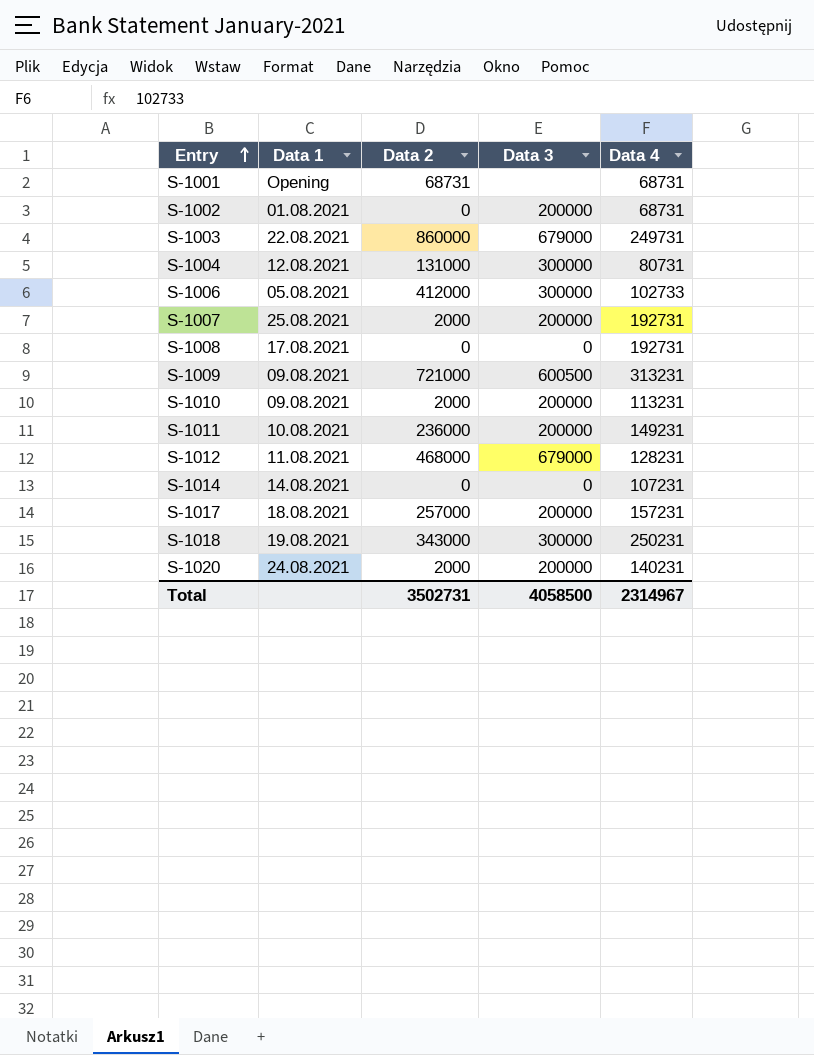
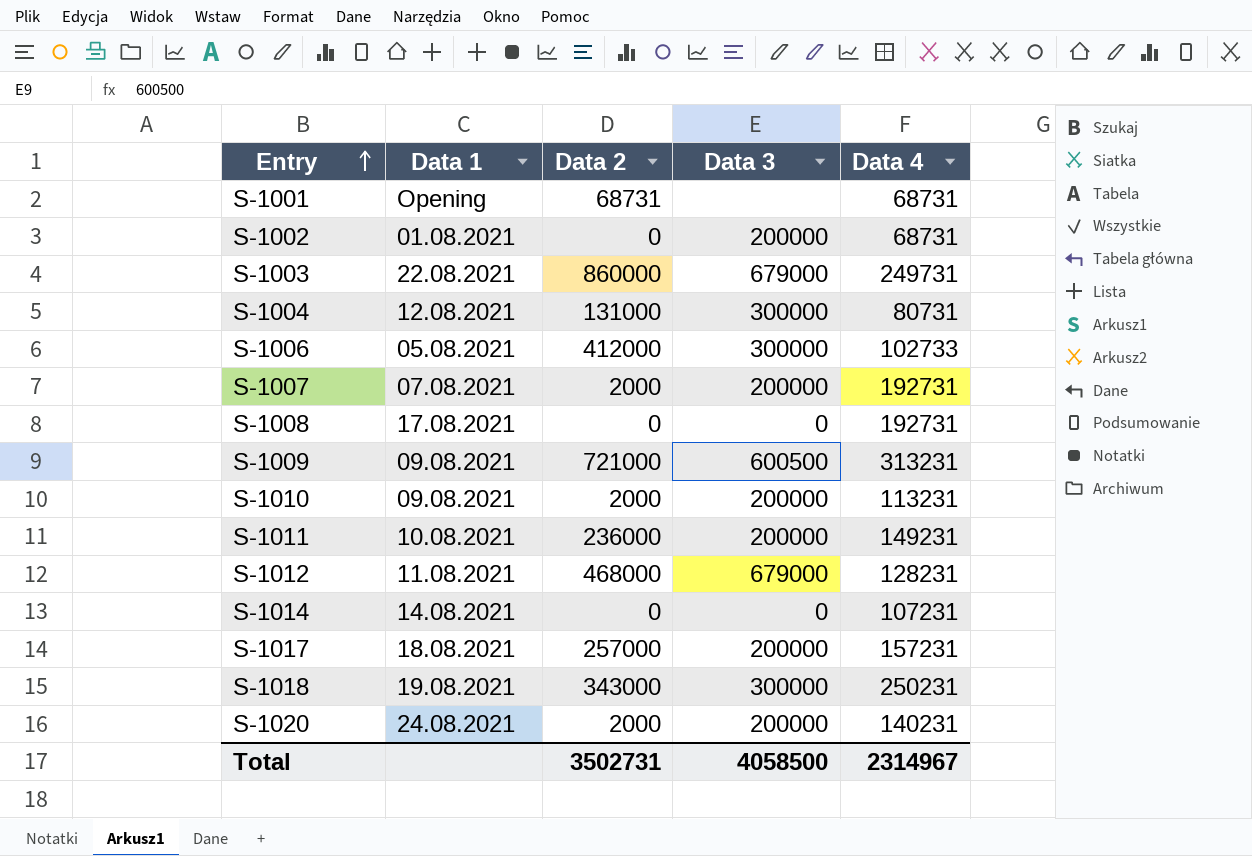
S-1007 | Data 1: 25.08.2021 -> 07.08.2021

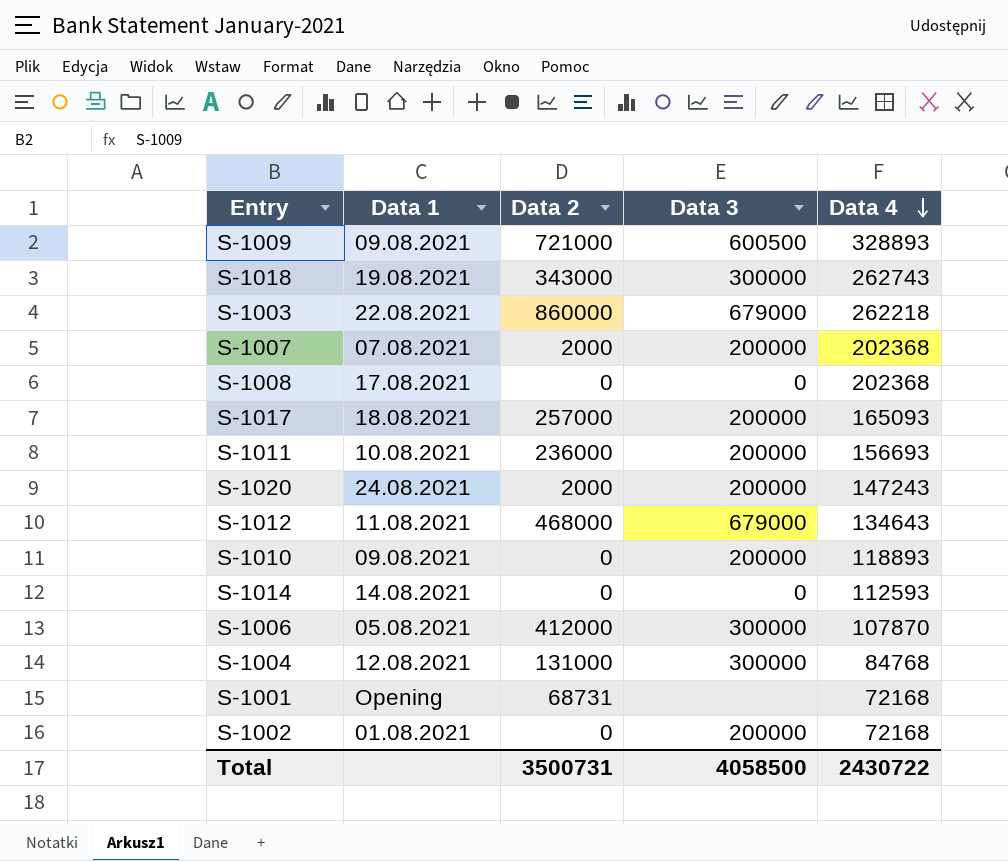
row order: Entry ascending -> Data 4 descending
S-1009 | Data 4: 313231 -> 328893
S-1018 | Data 4: 250231 -> 262743
S-1003 | Data 4: 249731 -> 262218
S-1007 | Data 4: 192731 -> 202368
S-1008 | Data 4: 192731 -> 202368
S-1017 | Data 4: 157231 -> 165093
S-1011 | Data 4: 149231 -> 156693
S-1020 | Data 4: 140231 -> 147243
S-1012 | Data 4: 128231 -> 134643
S-1010 | Data 2: 2000 -> 0
S-1010 | Data 4: 113231 -> 118893
S-1014 | Data 4: 107231 -> 112593
S-1006 | Data 4: 102733 -> 107870
S-1004 | Data 4: 80731 -> 84768
S-1001 | Data 4: 68731 -> 72168
S-1002 | Data 4: 68731 -> 72168
Total | Data 2: 3502731 -> 3500731
Total | Data 4: 2314967 -> 2430722

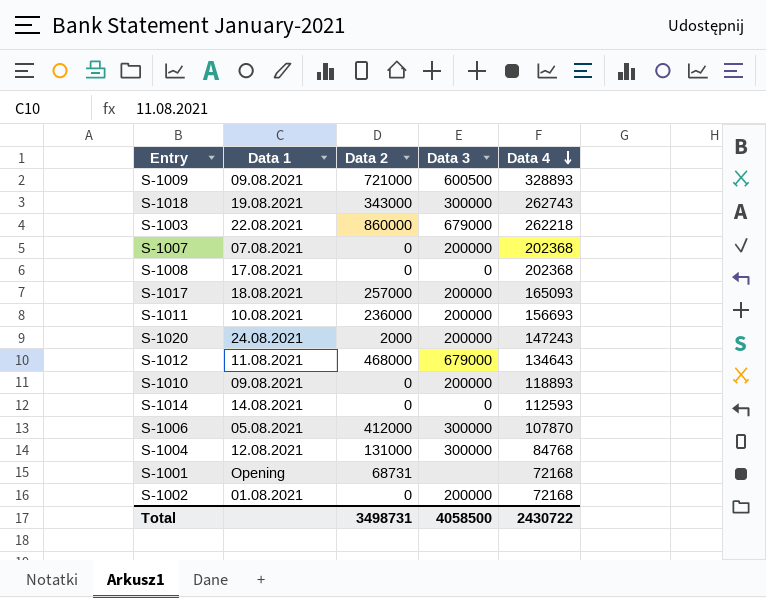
S-1007 | Data 2: 2000 -> 0
Total | Data 2: 3500731 -> 3498731

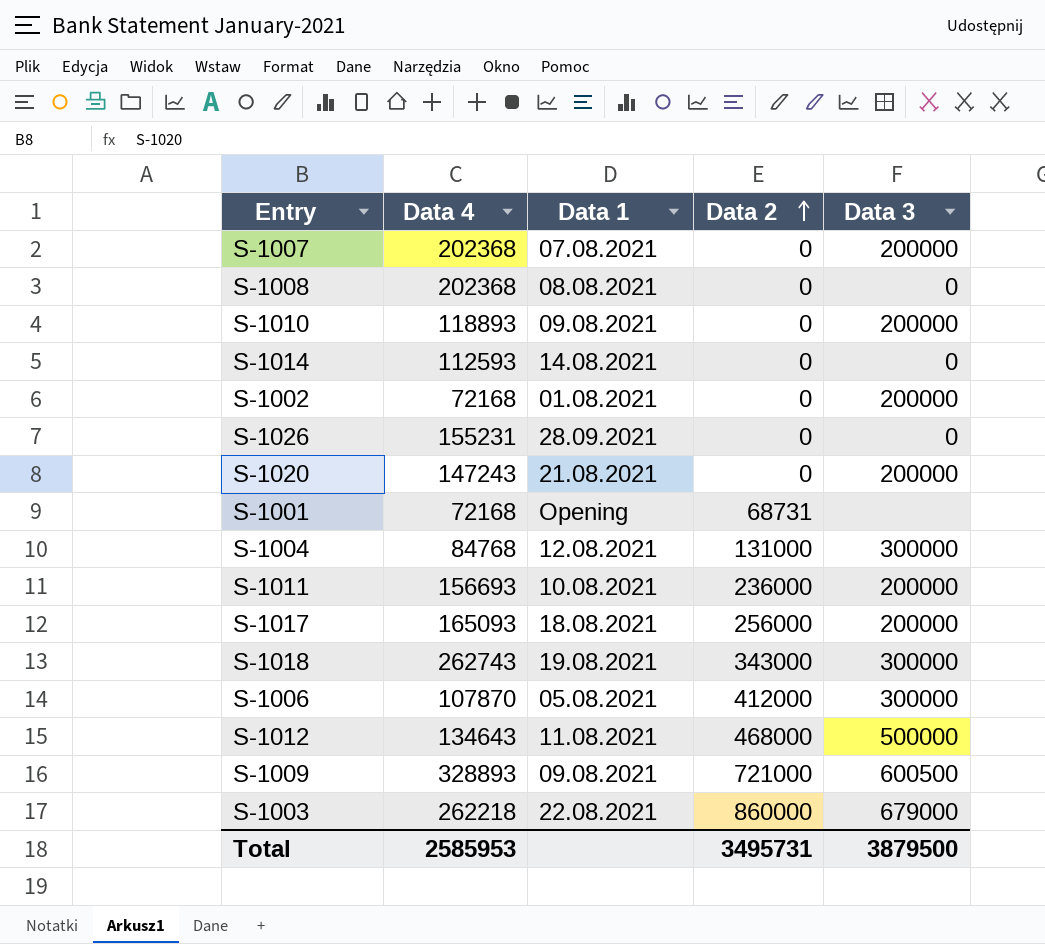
row order: Data 4 descending -> Data 2 ascending
column Data 4 | position: 5 -> 2
S-1008 | Data 1: 17.08.2021 -> 08.08.2021
row S-1026: none -> 155231 | 28.09.2021 | 0 | 0
S-1020 | Data 1: 24.08.2021 -> 21.08.2021
S-1020 | Data 2: 2000 -> 0
S-1017 | Data 2: 257000 -> 256000
S-1012 | Data 3: 679000 -> 500000
Total | Data 4: 2430722 -> 2585953
Total | Data 2: 3498731 -> 3495731
Total | Data 3: 4058500 -> 3879500

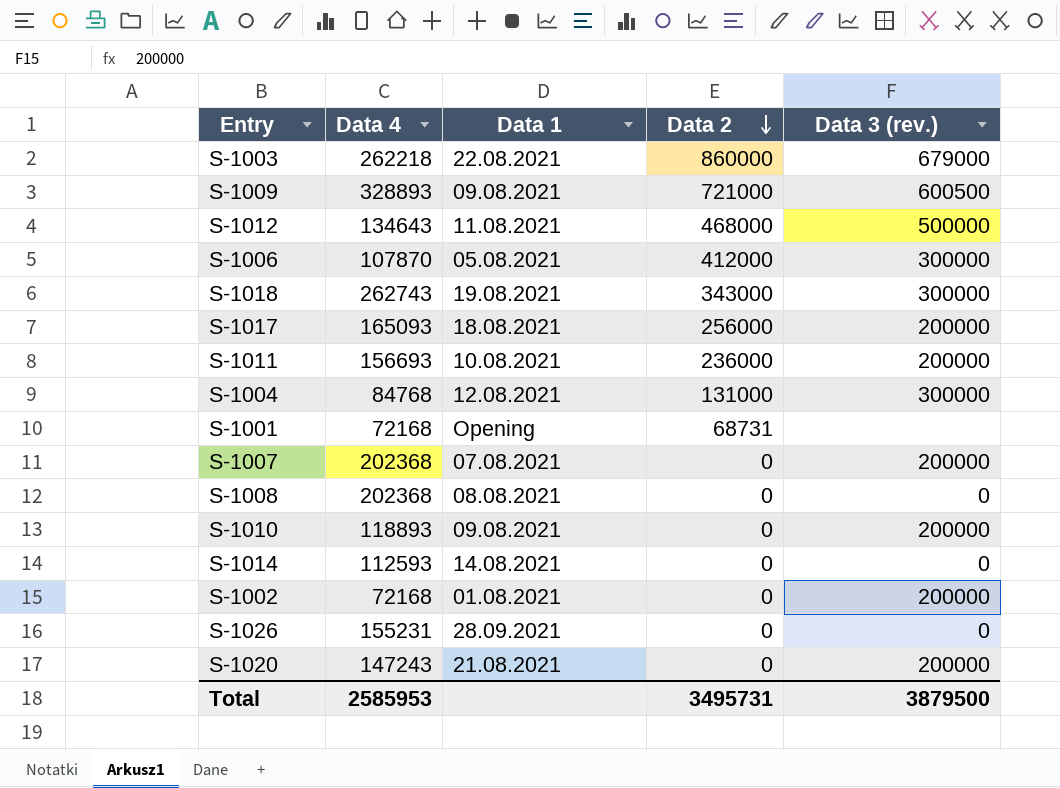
row order: Data 2 ascending -> Data 2 descending
column name: Data 3 -> Data 3 (rev.)

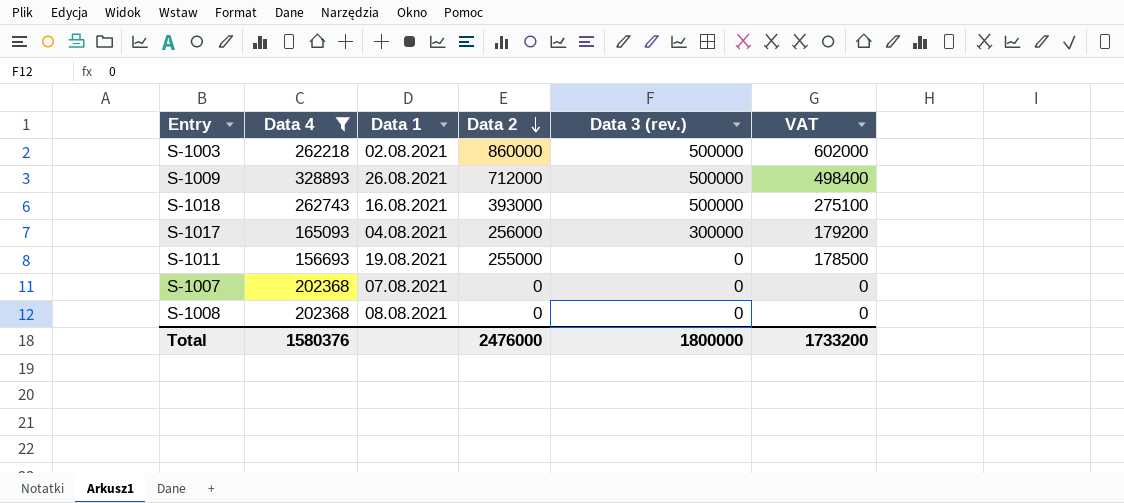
filter: none -> Data 4 >= 156693
column VAT | formula: none -> [Data 2] * 0.7
S-1003 | Data 1: 22.08.2021 -> 02.08.2021
S-1003 | Data 3 (rev.): 679000 -> 500000
S-1009 | Data 1: 09.08.2021 -> 26.08.2021
S-1009 | Data 2: 721000 -> 712000
S-1009 | Data 3 (rev.): 600500 -> 500000
S-1018 | Data 1: 19.08.2021 -> 16.08.2021
S-1018 | Data 2: 343000 -> 393000
S-1018 | Data 3 (rev.): 300000 -> 500000
S-1017 | Data 1: 18.08.2021 -> 04.08.2021
S-1017 | Data 3 (rev.): 200000 -> 300000
S-1011 | Data 1: 10.08.2021 -> 19.08.2021
S-1011 | Data 2: 236000 -> 255000
S-1011 | Data 3 (rev.): 200000 -> 0
S-1007 | Data 3 (rev.): 200000 -> 0
Total | Data 4: 2585953 -> 1580376
Total | Data 2: 3495731 -> 2476000
Total | Data 3 (rev.): 3879500 -> 1800000

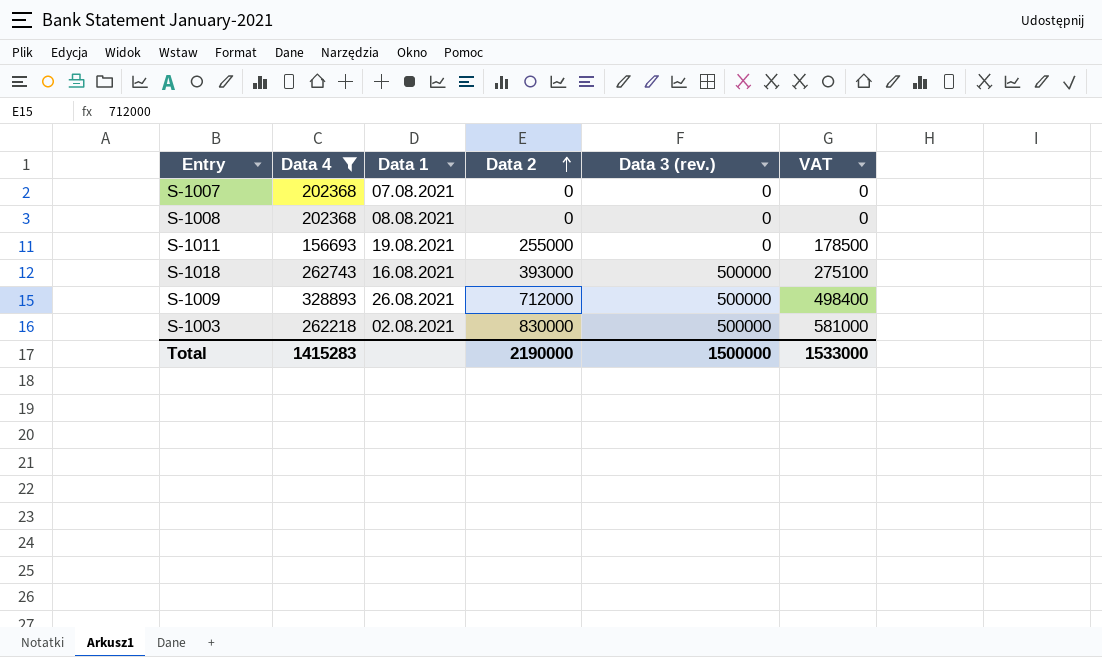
row order: Data 2 descending -> Data 2 ascending
row S-1017: 165093 | 04.08.2021 | 256000 | 300000 | 179200 -> none
S-1003 | Data 2: 860000 -> 830000
S-1003 | VAT: 602000 -> 581000
Total | Data 4: 1580376 -> 1415283
Total | Data 2: 2476000 -> 2190000
Total | Data 3 (rev.): 1800000 -> 1500000
Total | VAT: 1733200 -> 1533000

